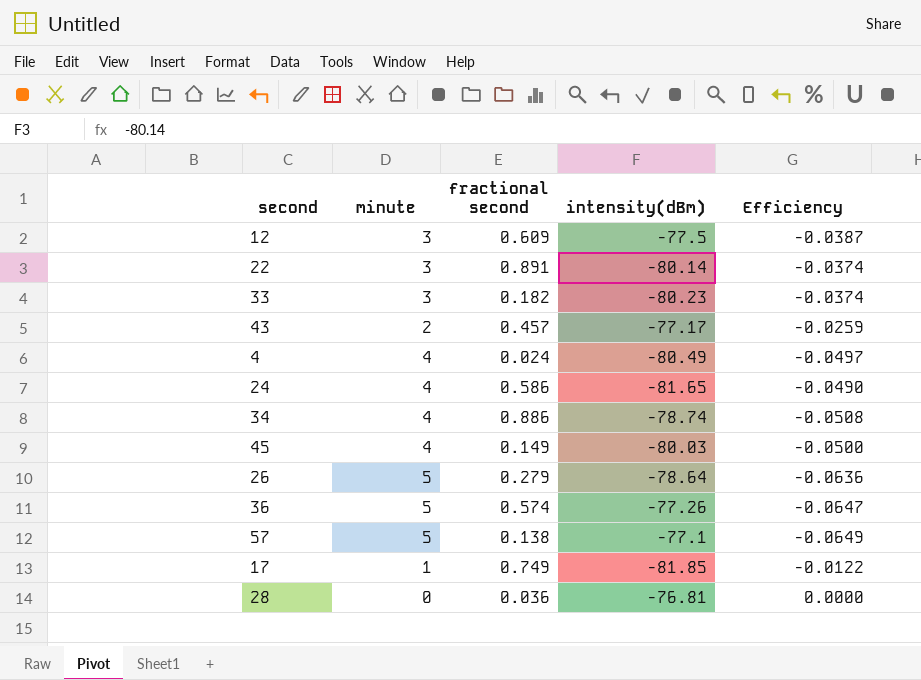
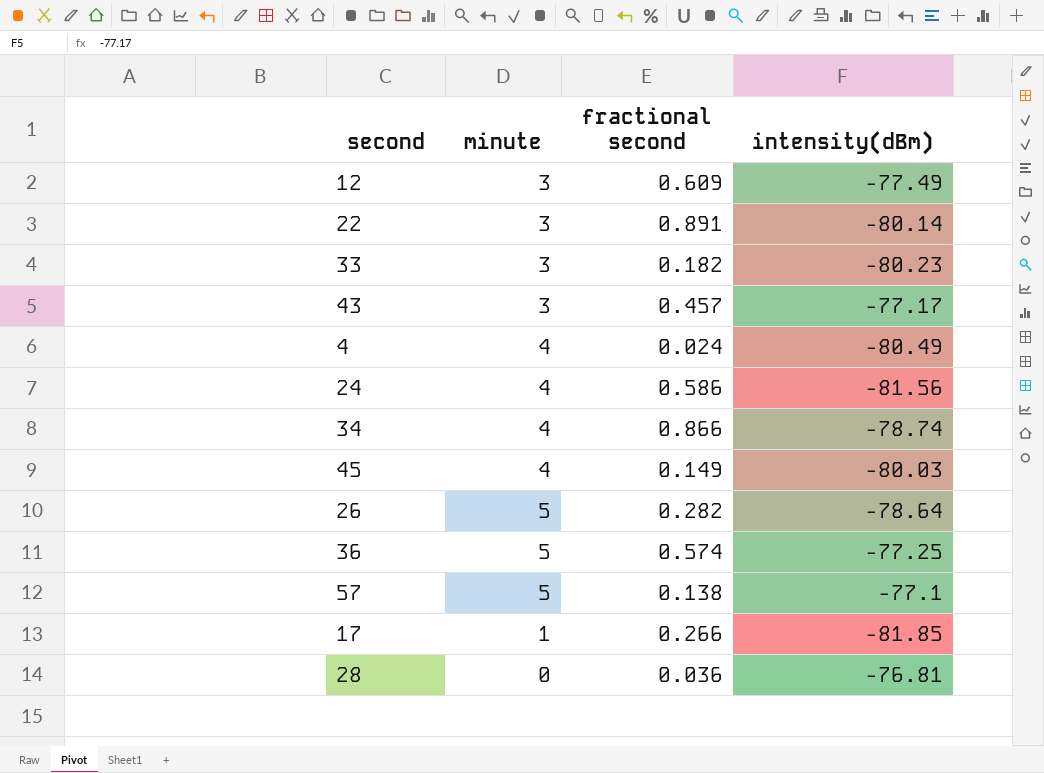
column Efficiency | formula: [minute] / [intensity(dBm)] -> none
12 | intensity(dBm): -77.5 -> -77.49
43 | minute: 2 -> 3
24 | intensity(dBm): -81.65 -> -81.56
34 | fractional second: 0.886 -> 0.866
26 | fractional second: 0.279 -> 0.282
36 | intensity(dBm): -77.26 -> -77.25
17 | fractional second: 0.749 -> 0.266

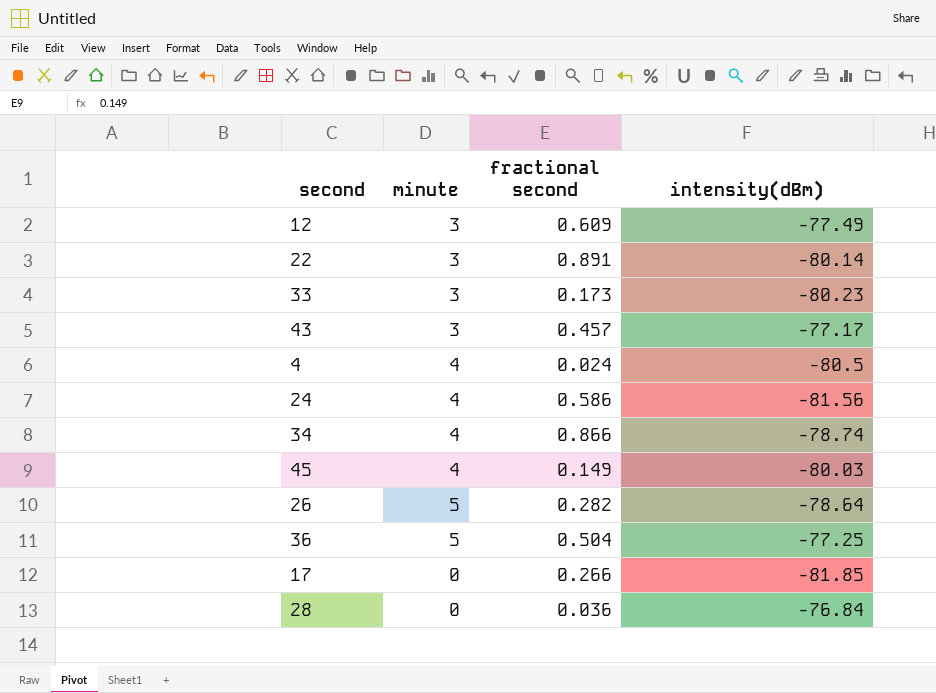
row 57: 5 | 0.138 | -77.1 -> none
33 | fractional second: 0.182 -> 0.173
4 | intensity(dBm): -80.49 -> -80.5
36 | fractional second: 0.574 -> 0.504
17 | minute: 1 -> 0
28 | intensity(dBm): -76.81 -> -76.84

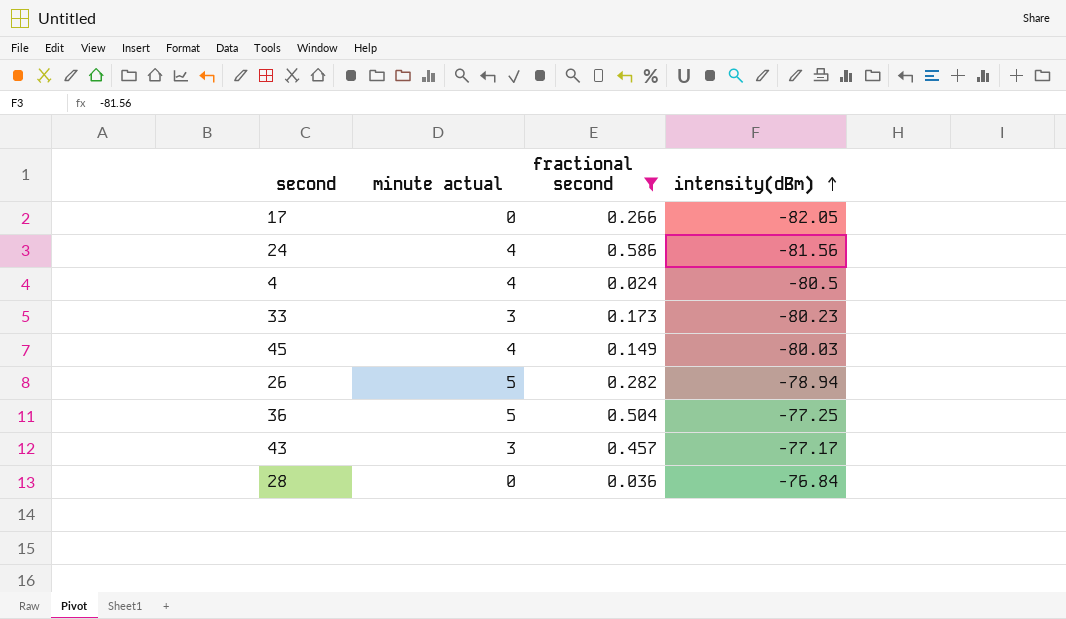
filter: none -> fractional second <= 0.586
row order: none -> intensity(dBm) ascending
column name: minute -> minute actual
17 | intensity(dBm): -81.85 -> -82.05
26 | intensity(dBm): -78.64 -> -78.94

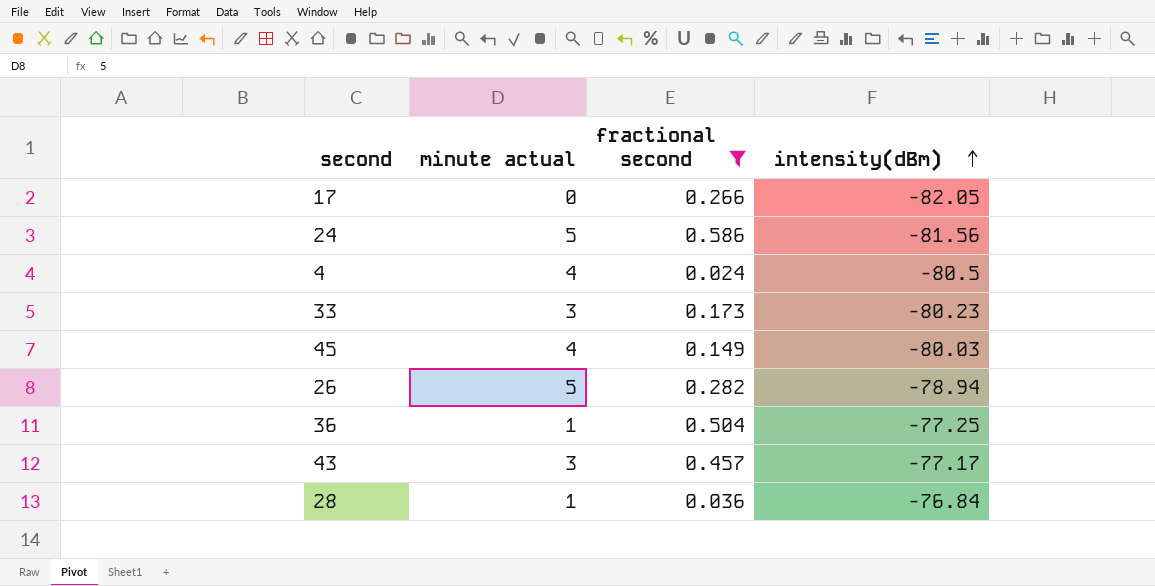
24 | minute actual: 4 -> 5
36 | minute actual: 5 -> 1
28 | minute actual: 0 -> 1

